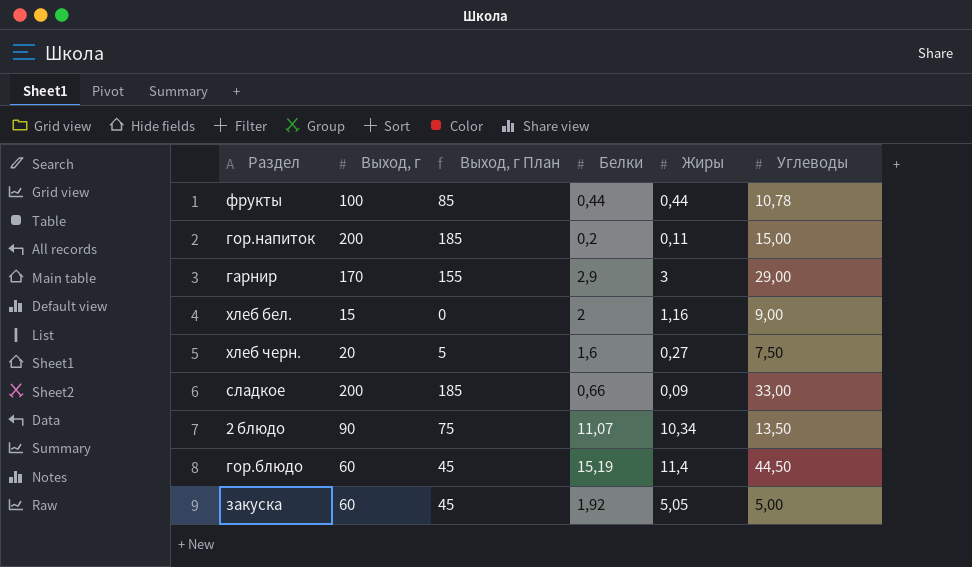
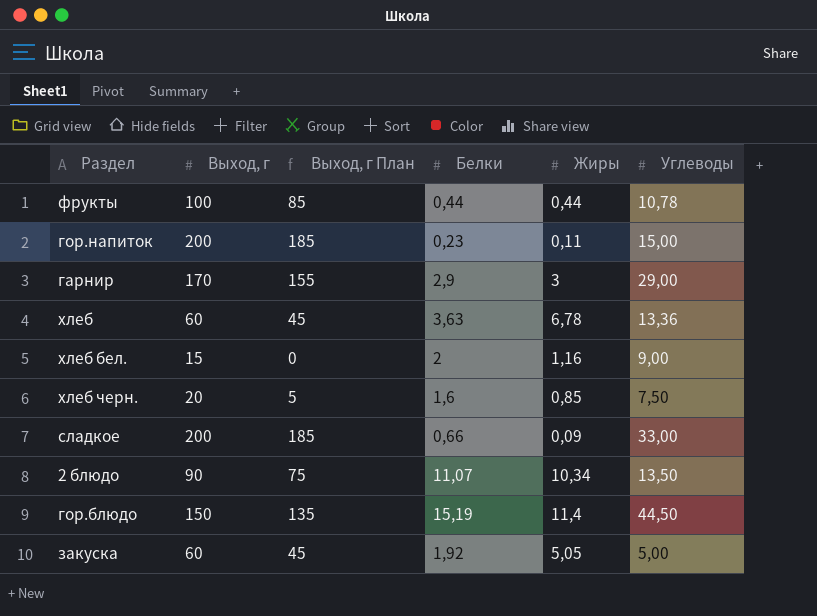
гор.напиток | Белки: 0,2 -> 0,23
row хлеб: none -> 60 | 45 | 3,63 | 6,78 | 13,36
хлеб черн. | Жиры: 0,27 -> 0,85
гор.блюдо | Выход, г: 60 -> 150
гор.блюдо | Выход, г План: 45 -> 135

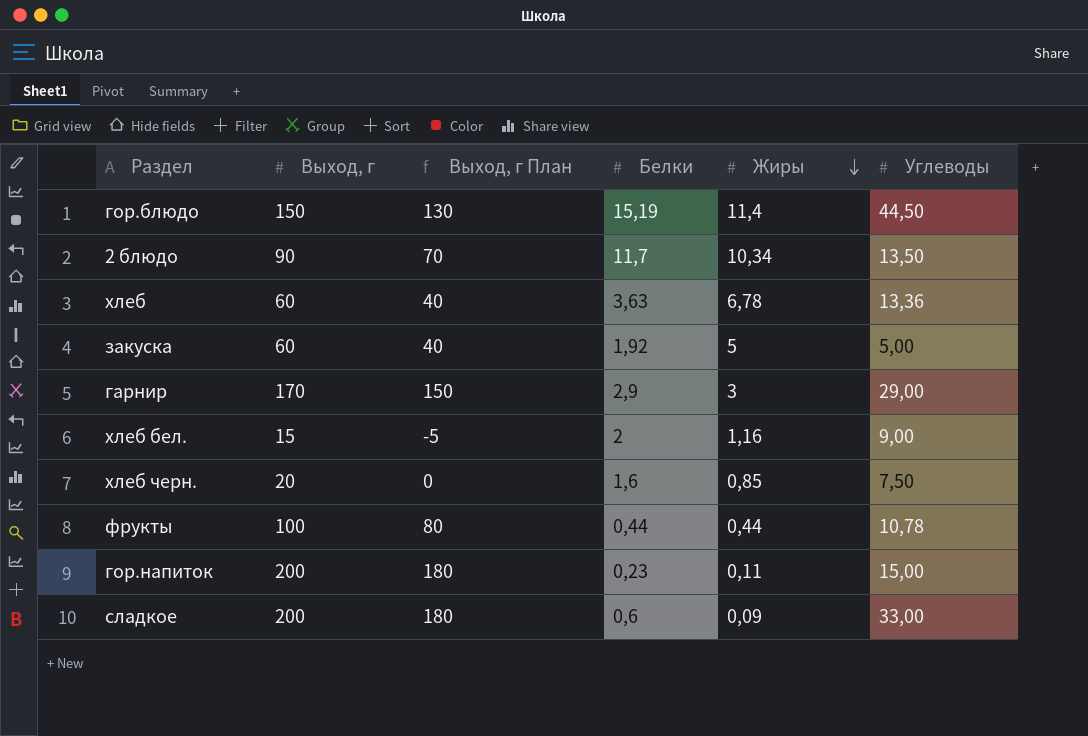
row order: none -> Жиры descending
column Выход, г План | formula: [Выход, г] - 15 -> [Выход, г] - 20
2 блюдо | Белки: 11,07 -> 11,7
закуска | Жиры: 5,05 -> 5
сладкое | Белки: 0,66 -> 0,6

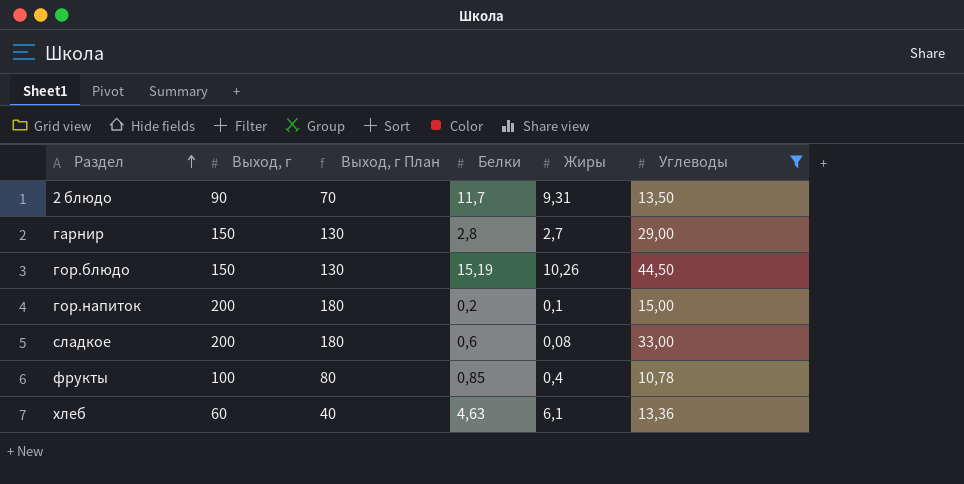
filter: none -> Углеводы >= 10,78
row order: Жиры descending -> Раздел ascending
2 блюдо | Жиры: 10,34 -> 9,31
гарнир | Выход, г: 170 -> 150
гарнир | Выход, г План: 150 -> 130
гарнир | Белки: 2,9 -> 2,8
гарнир | Жиры: 3 -> 2,7
гор.блюдо | Жиры: 11,4 -> 10,26
гор.напиток | Белки: 0,23 -> 0,2
гор.напиток | Жиры: 0,11 -> 0,1
сладкое | Жиры: 0,09 -> 0,08
фрукты | Белки: 0,44 -> 0,85
фрукты | Жиры: 0,44 -> 0,4
хлеб | Белки: 3,63 -> 4,63
хлеб | Жиры: 6,78 -> 6,1

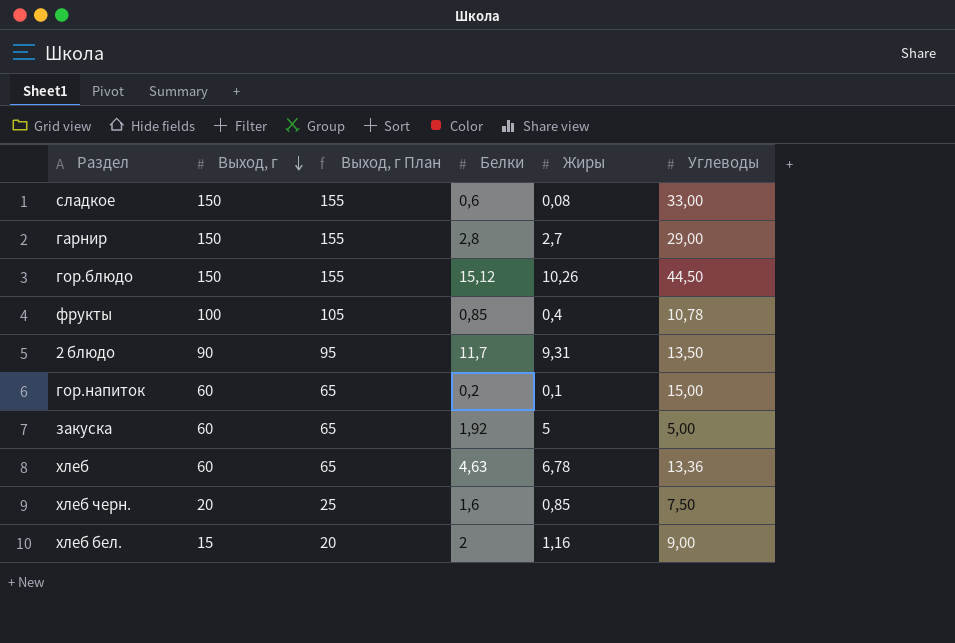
filter: Углеводы >= 10,78 -> none
row order: Раздел ascending -> Выход, г descending
column Выход, г План | formula: [Выход, г] - 20 -> [Выход, г] + 5
сладкое | Выход, г: 200 -> 150
гор.блюдо | Белки: 15,19 -> 15,12
гор.напиток | Выход, г: 200 -> 60
хлеб | Жиры: 6,1 -> 6,78

